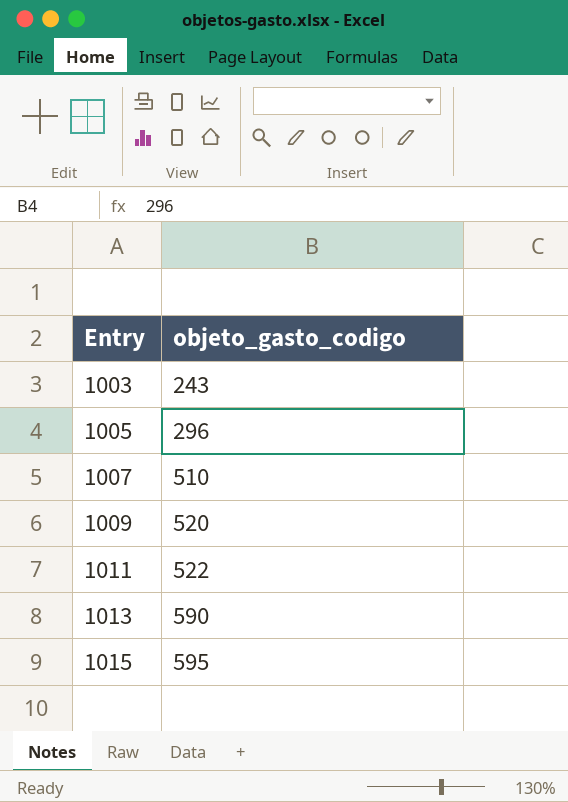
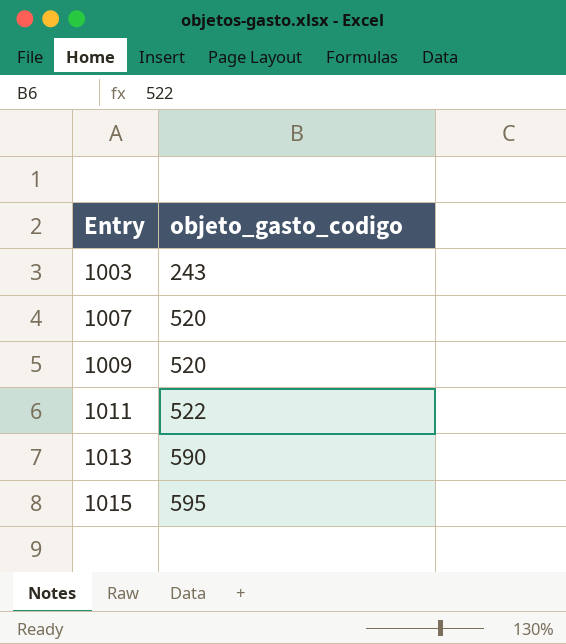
row 1005: 296 -> none
1007 | objeto_gasto_codigo: 510 -> 520

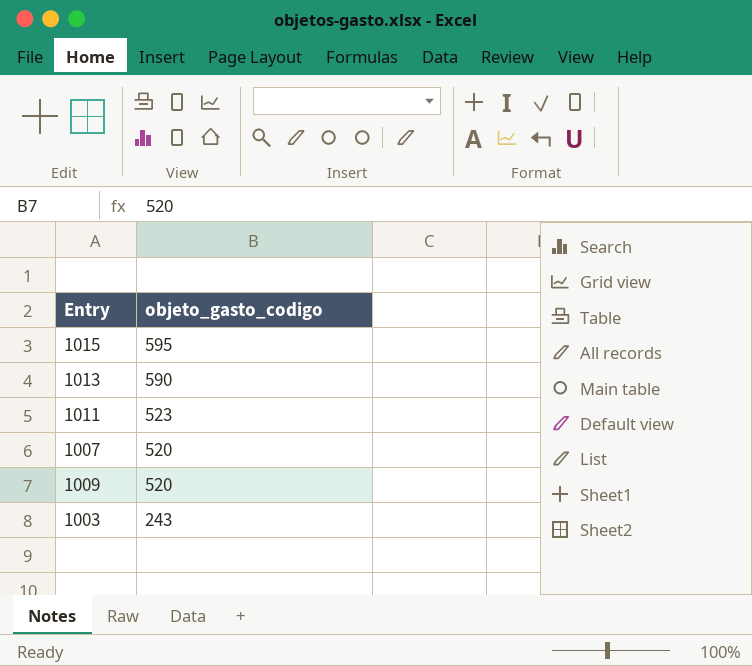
row order: Entry ascending -> objeto_gasto_codigo descending
1011 | objeto_gasto_codigo: 522 -> 523

